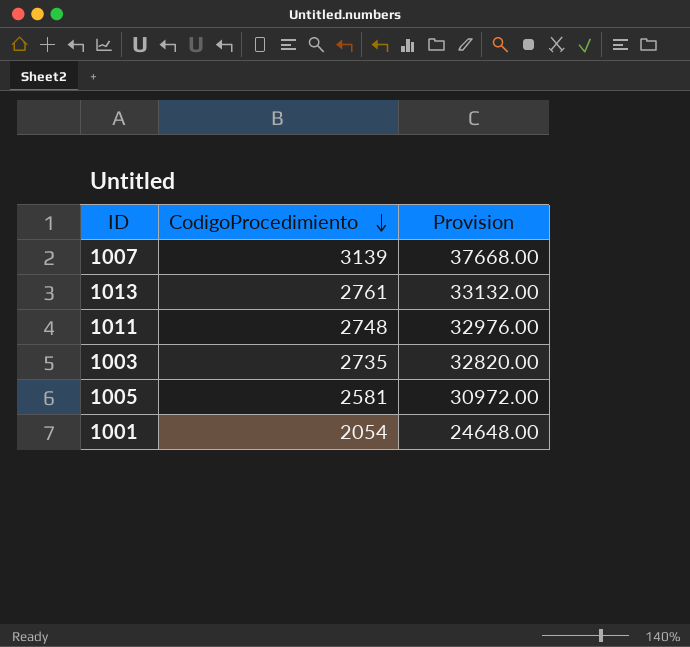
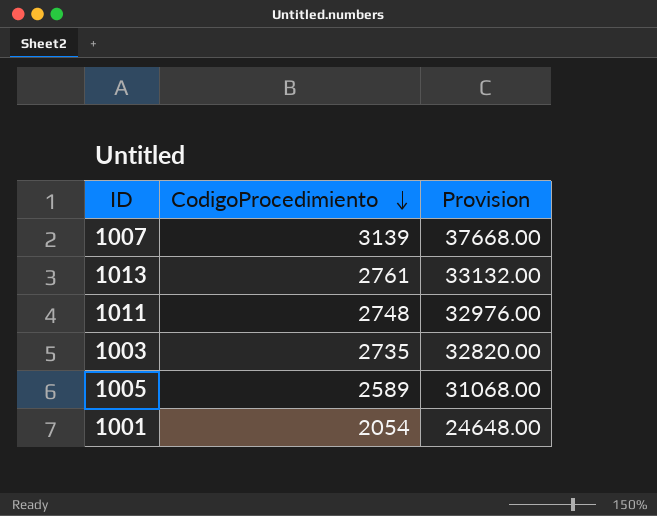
1005 | CodigoProcedimiento: 2581 -> 2589
1005 | Provision: 30972.00 -> 31068.00

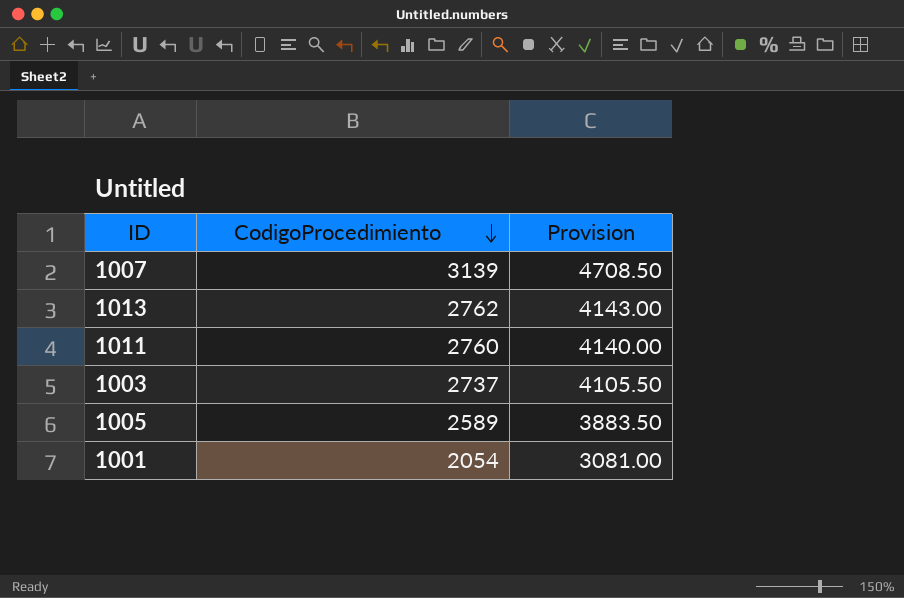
column Provision | formula: [CodigoProcedimiento] * 12 -> [CodigoProcedimiento] * 1.5
1013 | CodigoProcedimiento: 2761 -> 2762
1011 | CodigoProcedimiento: 2748 -> 2760
1003 | CodigoProcedimiento: 2735 -> 2737

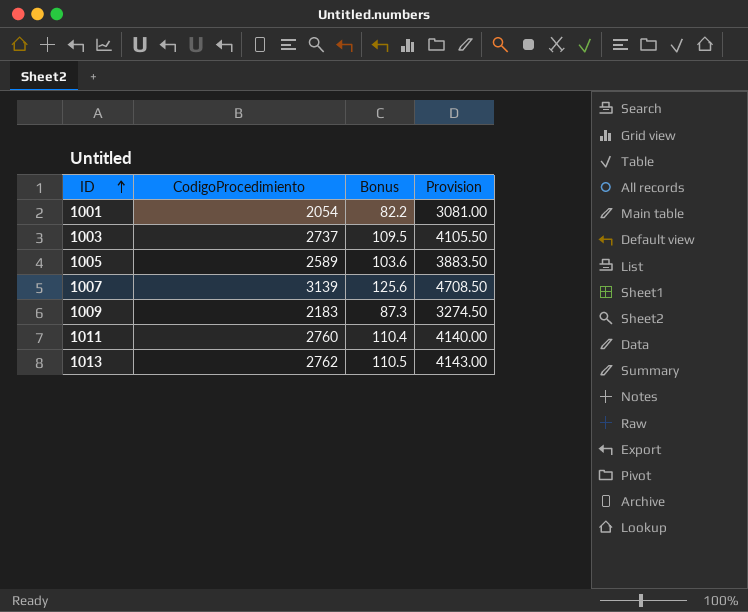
row order: CodigoProcedimiento descending -> ID ascending
column Bonus | formula: none -> [CodigoProcedimiento] * 0.04
row 1009: none -> 2183 | 87.3 | 3274.50

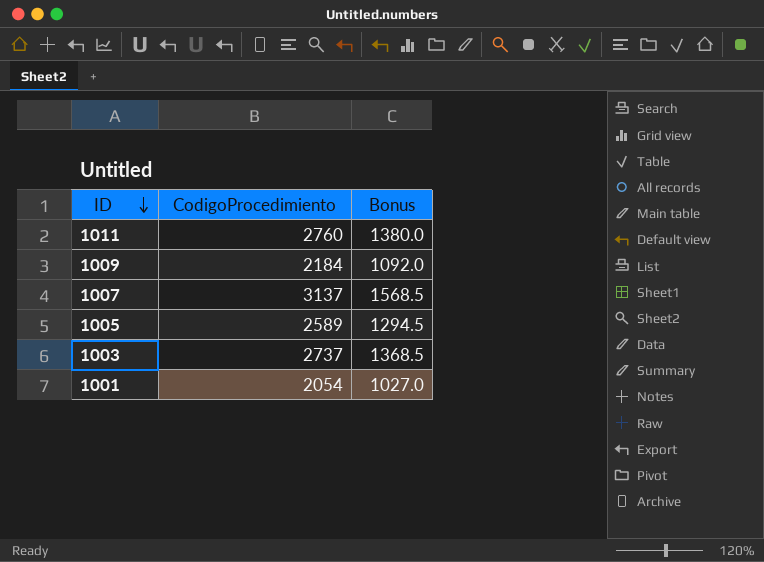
row order: ID ascending -> ID descending
column Provision | formula: [CodigoProcedimiento] * 1.5 -> none
column Bonus | formula: [CodigoProcedimiento] * 0.04 -> [CodigoProcedimiento] * 0.5
row 1013: 2762 | 110.5 | 4143.00 -> none
1009 | CodigoProcedimiento: 2183 -> 2184
1007 | CodigoProcedimiento: 3139 -> 3137

